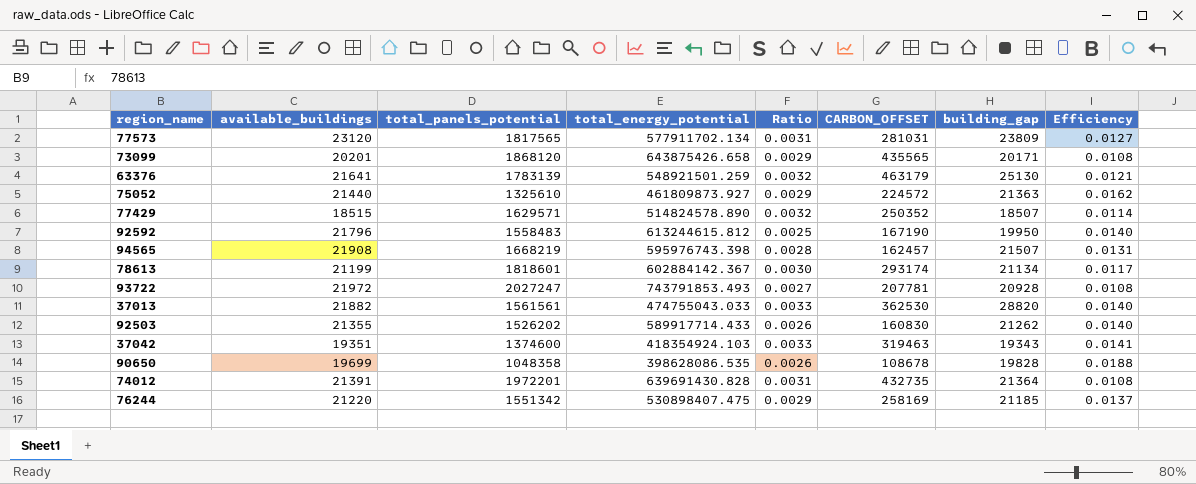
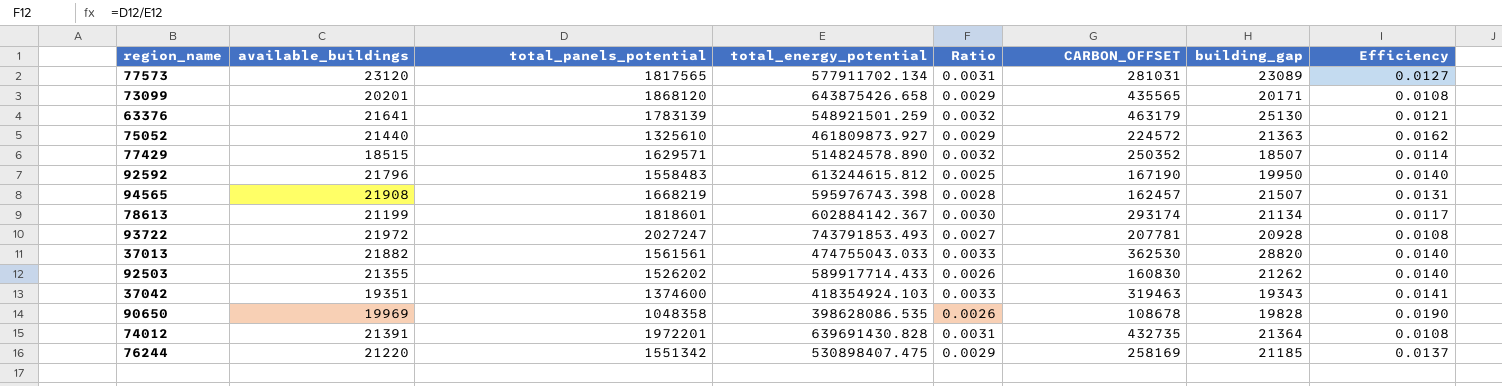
77573 | building_gap: 23809 -> 23089
90650 | available_buildings: 19699 -> 19969
90650 | Efficiency: 0.0188 -> 0.0190

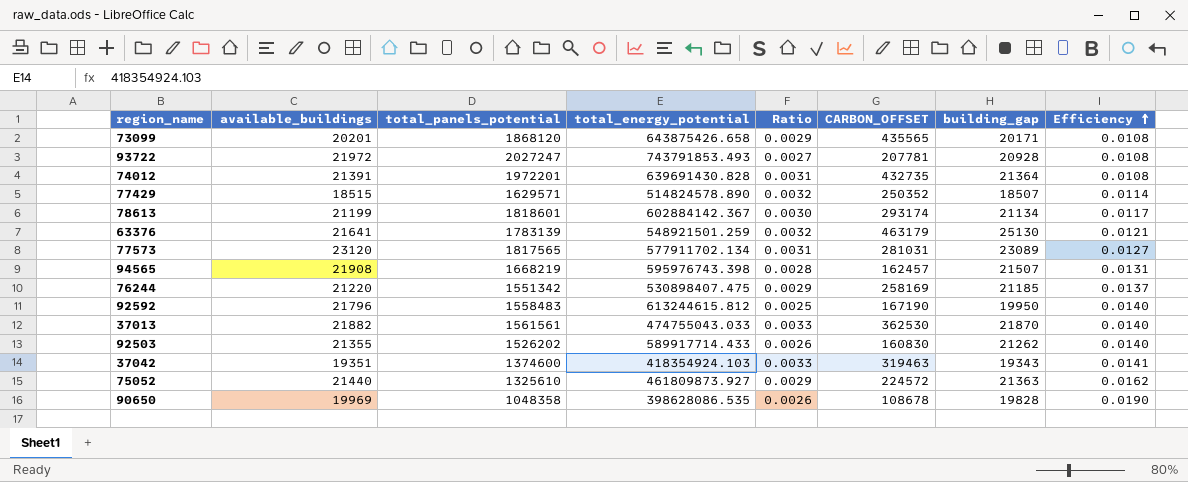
row order: none -> Efficiency ascending
37013 | building_gap: 28820 -> 21870

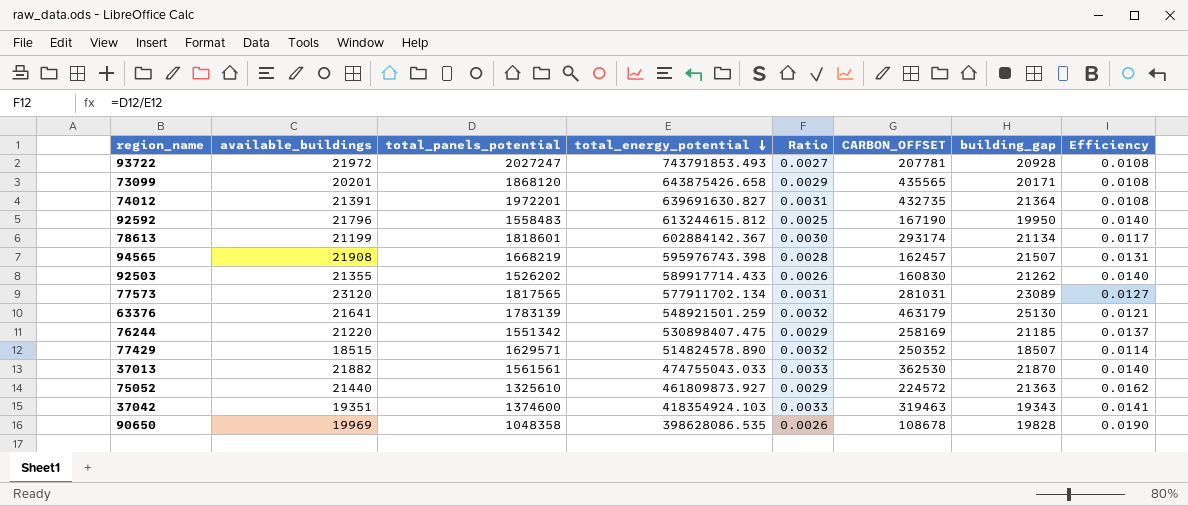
row order: Efficiency ascending -> total_energy_potential descending
74012 | total_energy_potential: 639691430.828 -> 639691630.827

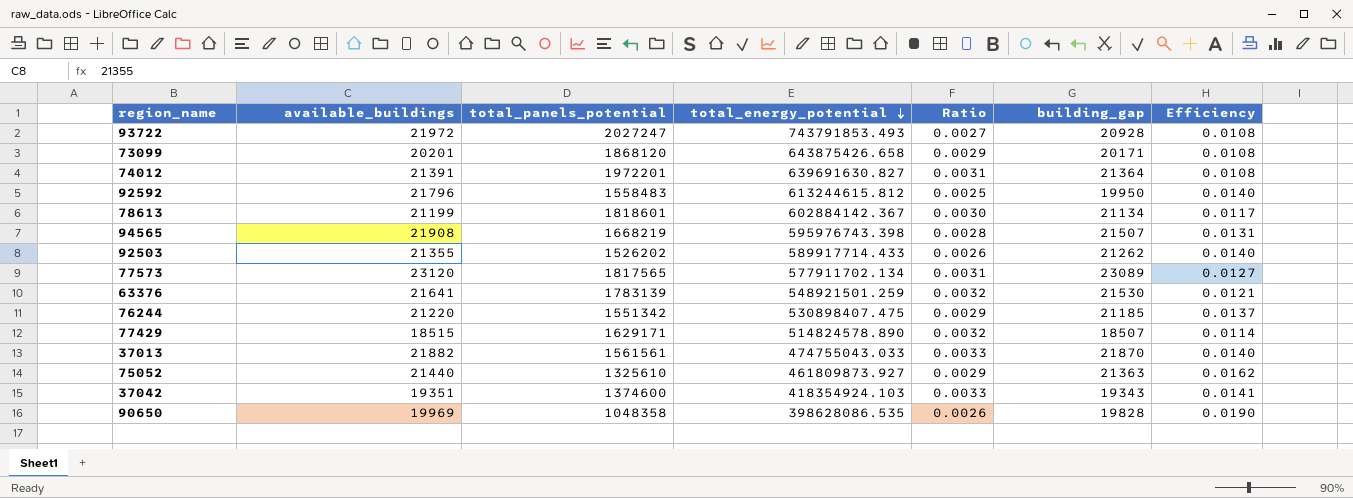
column CARBON_OFFSET | position: 6 -> none
63376 | building_gap: 25130 -> 21530
77429 | total_panels_potential: 1629571 -> 1629171

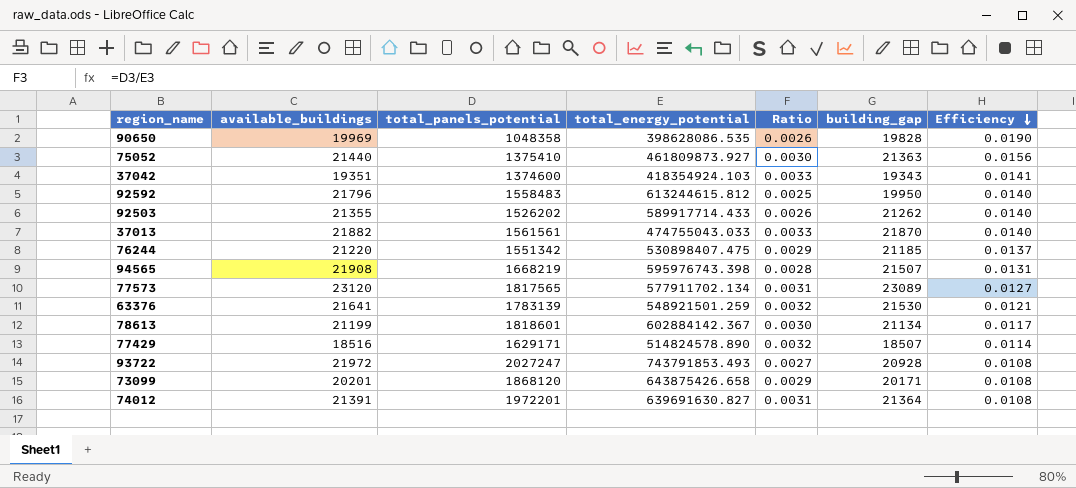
row order: total_energy_potential descending -> Efficiency descending
75052 | total_panels_potential: 1325610 -> 1375410
75052 | Ratio: 0.0029 -> 0.0030
75052 | Efficiency: 0.0162 -> 0.0156
77429 | available_buildings: 18515 -> 18516

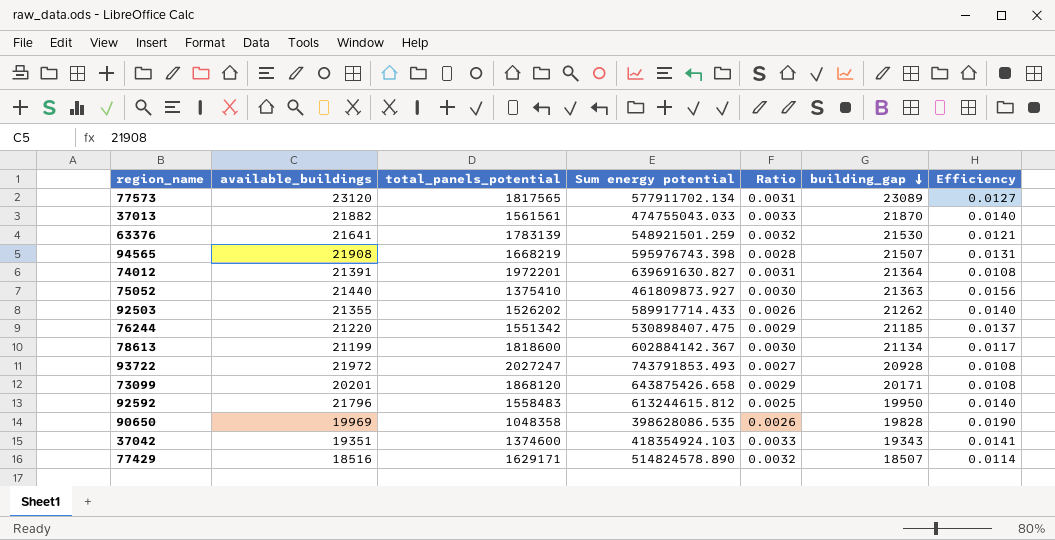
row order: Efficiency descending -> building_gap descending
column name: total_energy_potential -> Sum energy potential
78613 | total_panels_potential: 1818601 -> 1818600

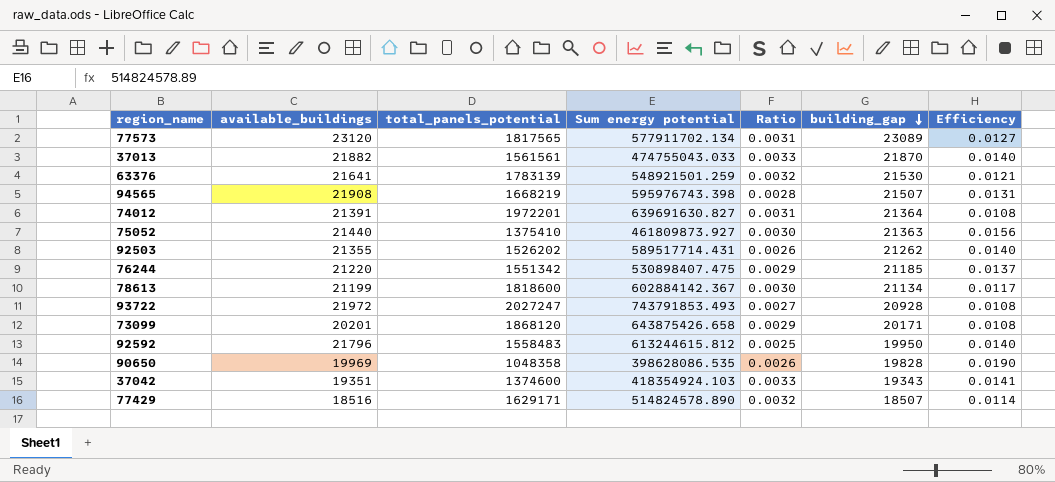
92503 | Sum energy potential: 589917714.433 -> 589517714.431

